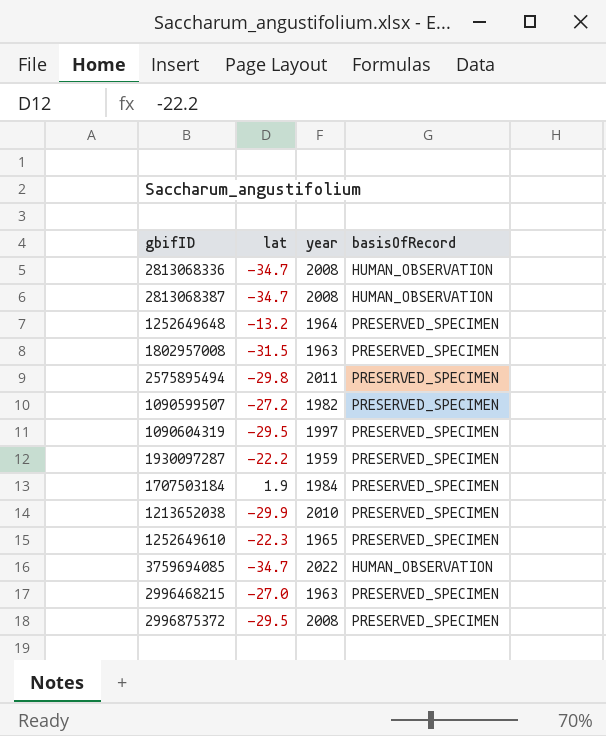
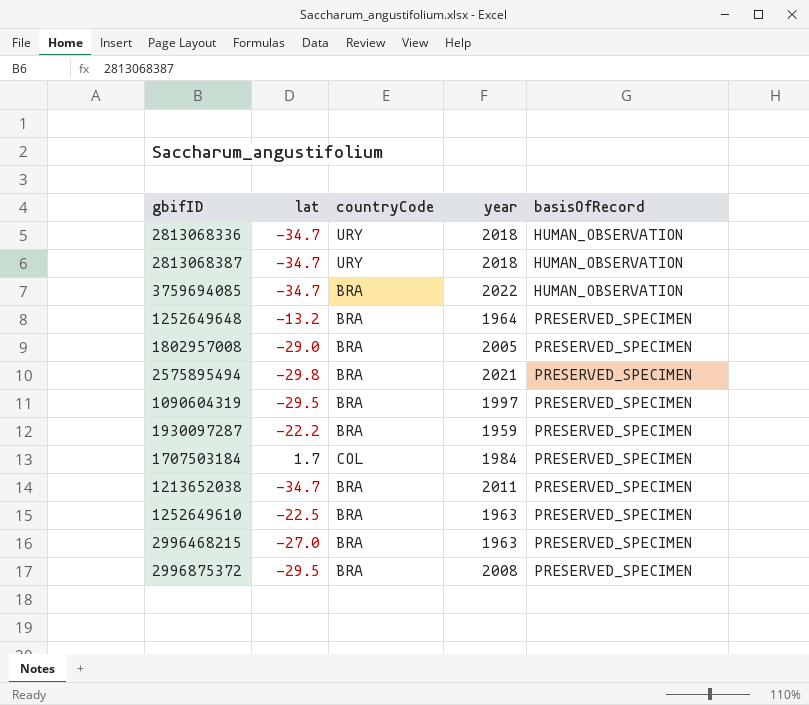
row order: none -> basisOfRecord ascending
column countryCode | position: none -> 3
row 1090599507: -27.2 | 1982 | PRESERVED_SPECIMEN -> none
2813068336 | year: 2008 -> 2018
2813068387 | year: 2008 -> 2018
1802957008 | lat: -31.5 -> -29.0
1802957008 | year: 1963 -> 2005
2575895494 | year: 2011 -> 2021
1707503184 | lat: 1.9 -> 1.7
1213652038 | lat: -29.9 -> -34.7
1213652038 | year: 2010 -> 2011
1252649610 | lat: -22.3 -> -22.5
1252649610 | year: 1965 -> 1963

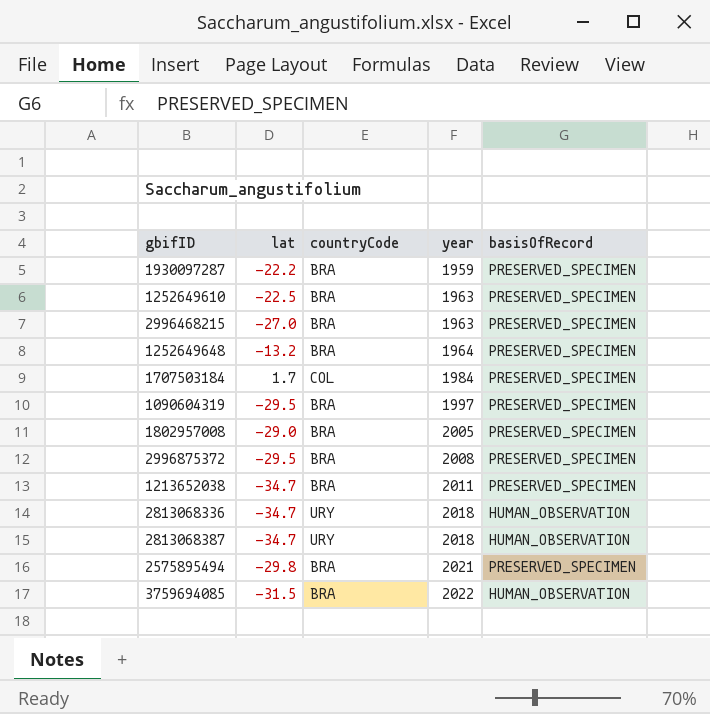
row order: basisOfRecord ascending -> year ascending
3759694085 | lat: -34.7 -> -31.5

